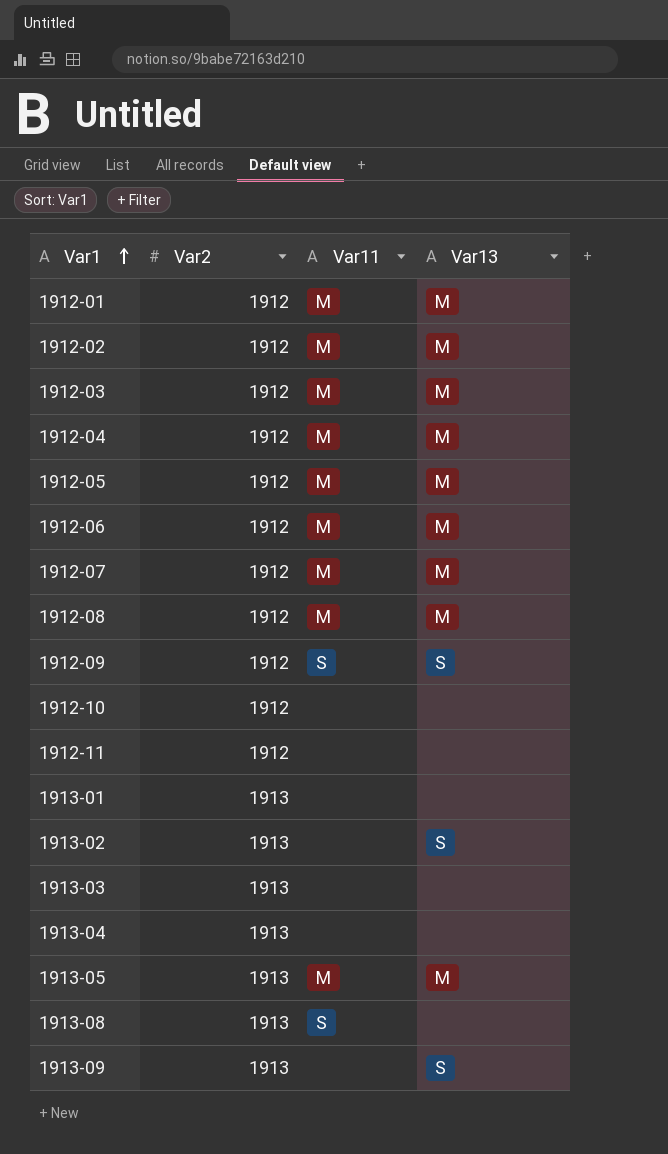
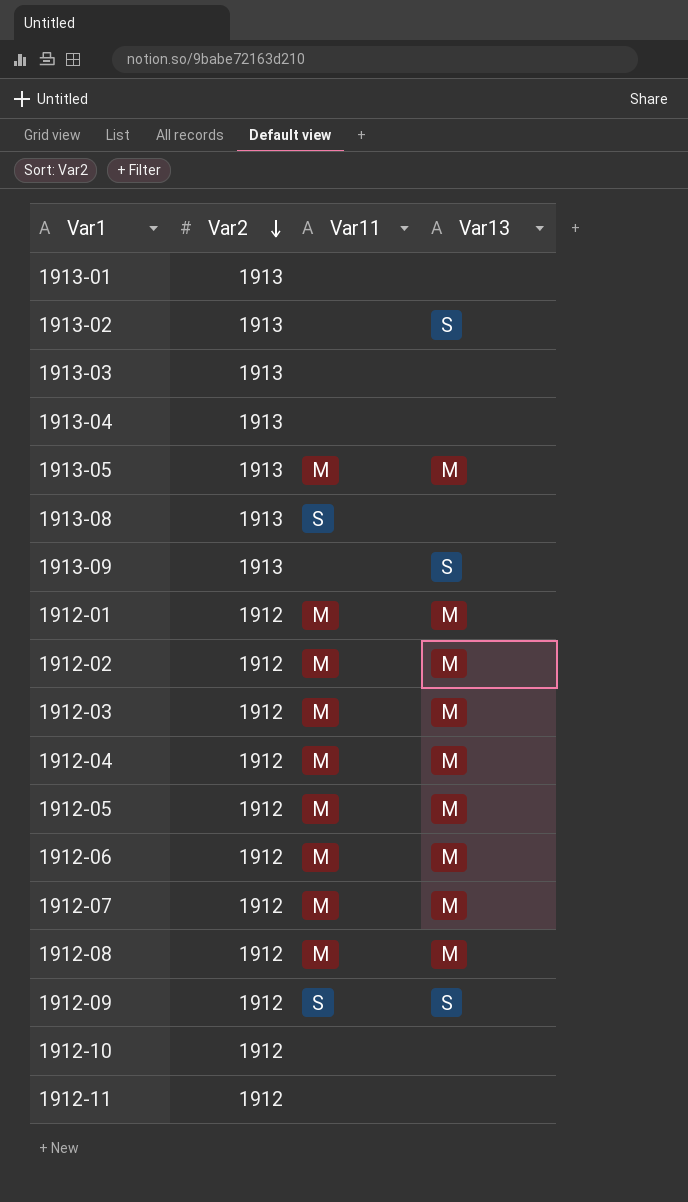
row order: Var1 ascending -> Var2 descending

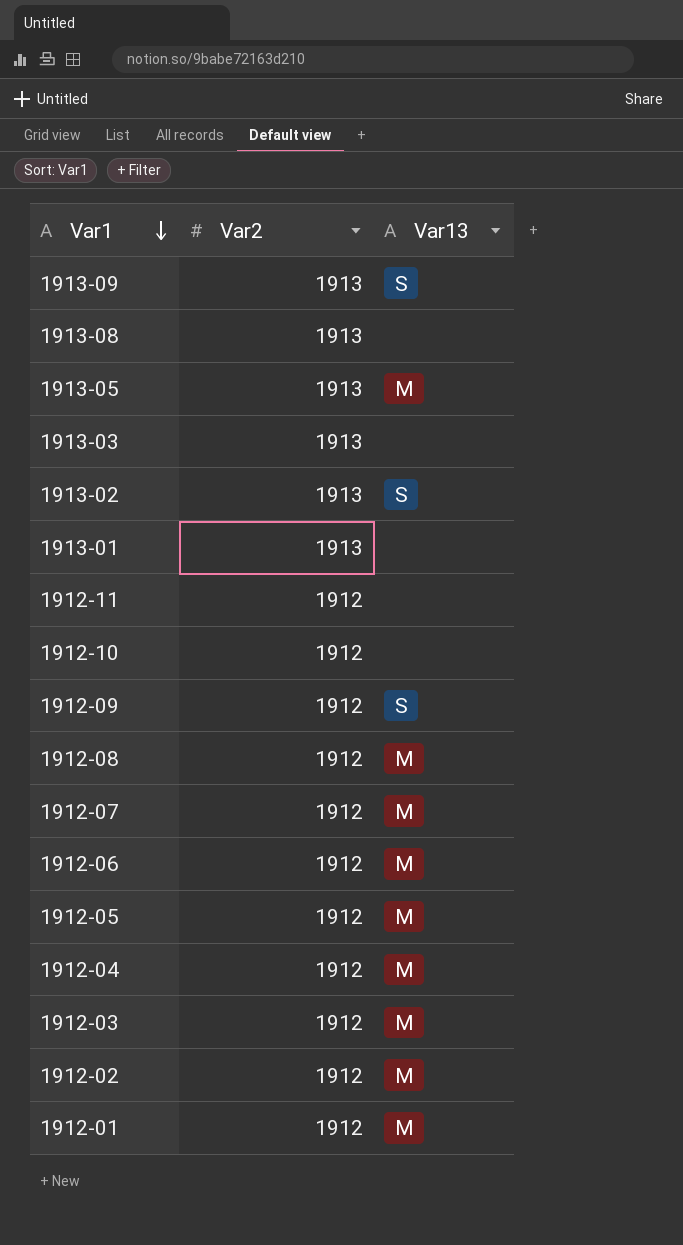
row order: Var2 descending -> Var1 descending
column Var11 | position: 3 -> none
row 1913-04: 1913 | none | none -> none

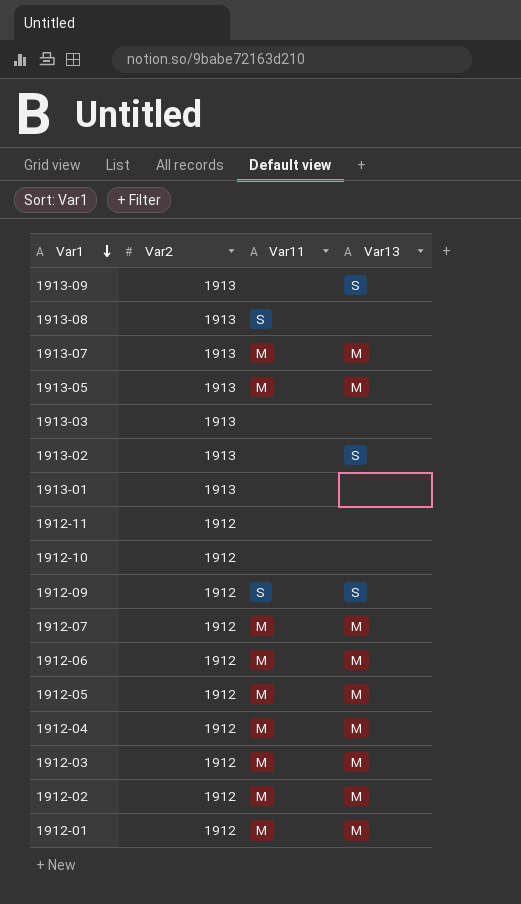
column Var11 | position: none -> 3
row 1912-08: 1912 | M -> none
row 1913-07: none -> 1913 | M | M

